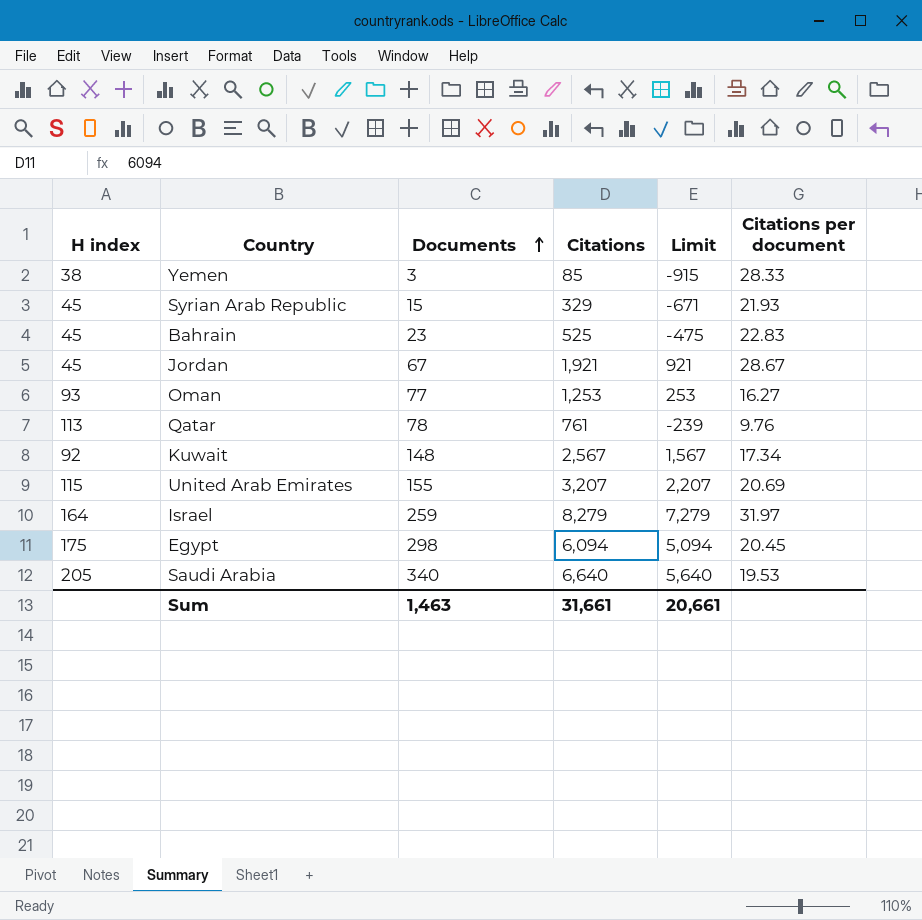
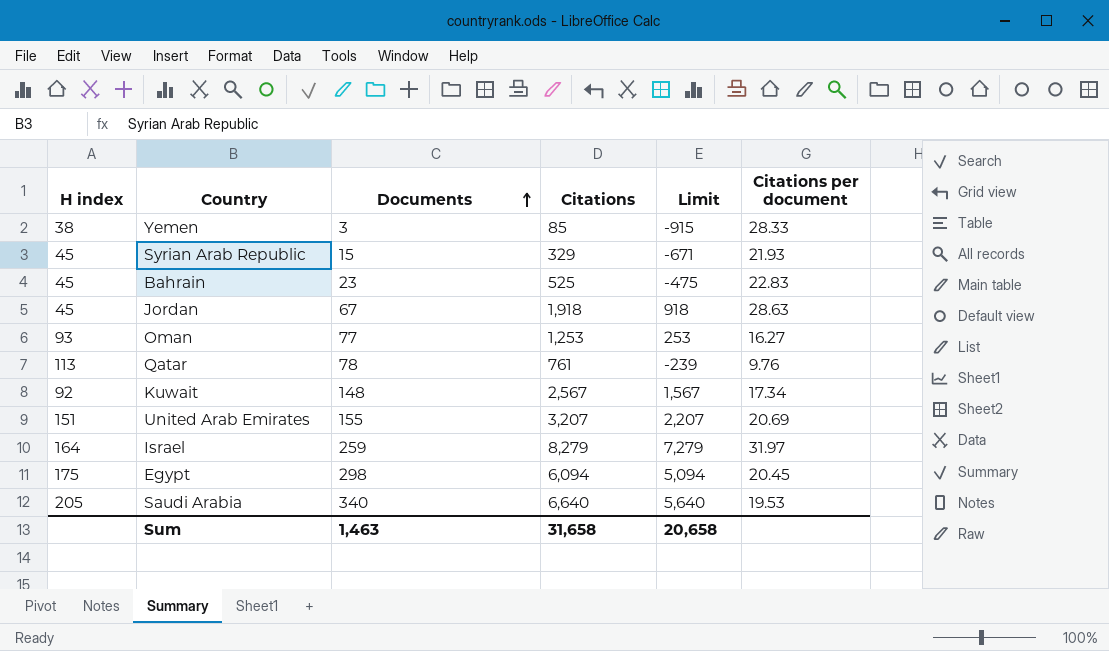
Jordan | Citations: 1,921 -> 1,918
Jordan | Limit: 921 -> 918
Jordan | Citations per document: 28.67 -> 28.63
United Arab Emirates | H index: 115 -> 151
Sum | Citations: 31,661 -> 31,658
Sum | Limit: 20,661 -> 20,658

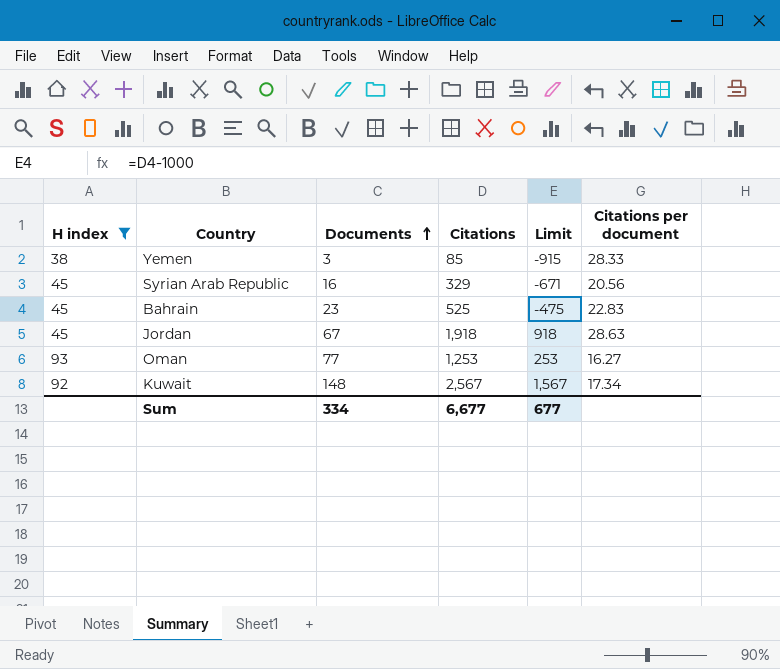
filter: none -> H index <= 93
Syrian Arab Republic | Documents: 15 -> 16
Syrian Arab Republic | Citations per document: 21.93 -> 20.56
Sum | Documents: 1,463 -> 334
Sum | Citations: 31,658 -> 6,677
Sum | Limit: 20,658 -> 677

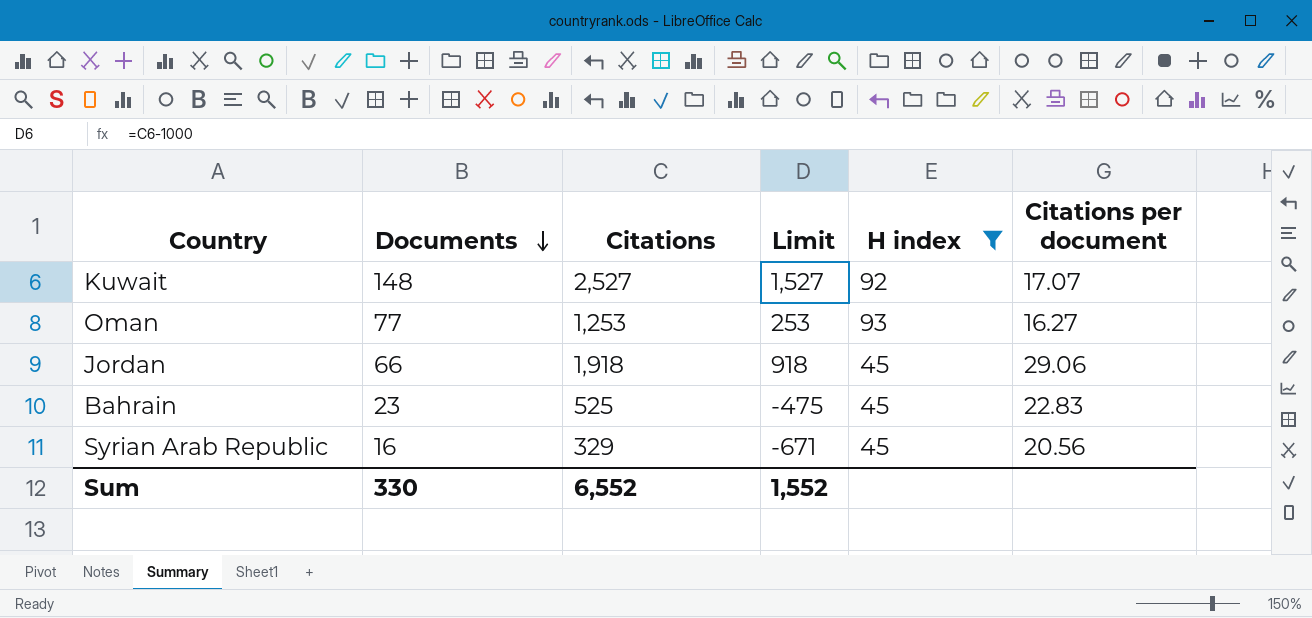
row order: Documents ascending -> Documents descending
column H index | position: 1 -> 5
row Yemen: 38 | 3 | 85 | -915 | 28.33 -> none
Kuwait | Citations: 2,567 -> 2,527
Kuwait | Limit: 1,567 -> 1,527
Kuwait | Citations per document: 17.34 -> 17.07
Jordan | Documents: 67 -> 66
Jordan | Citations per document: 28.63 -> 29.06
Sum | Documents: 334 -> 330
Sum | Citations: 6,677 -> 6,552
Sum | Limit: 677 -> 1,552

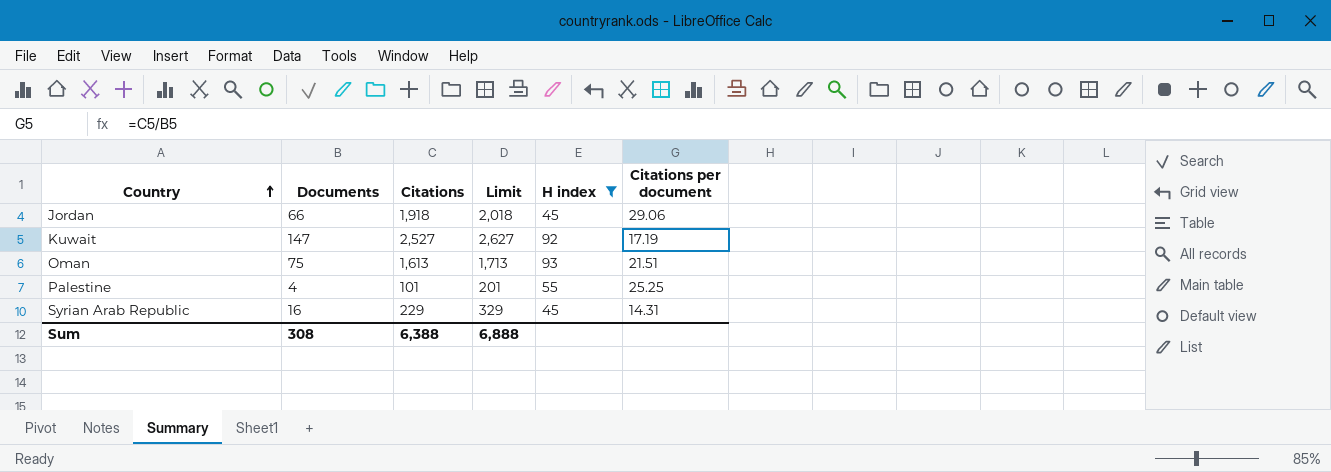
row order: Documents descending -> Country ascending
column Limit | formula: [Citations] - 1000 -> [Citations] + 100
row Bahrain: 23 | 525 | -475 | 45 | 22.83 -> none
Kuwait | Documents: 148 -> 147
Kuwait | Citations per document: 17.07 -> 17.19
Oman | Documents: 77 -> 75
Oman | Citations: 1,253 -> 1,613
Oman | Citations per document: 16.27 -> 21.51
row Palestine: none -> 4 | 101 | 201 | 55 | 25.25
Syrian Arab Republic | Citations: 329 -> 229
Syrian Arab Republic | Citations per document: 20.56 -> 14.31
Sum | Documents: 330 -> 308
Sum | Citations: 6,552 -> 6,388
Sum | Limit: 1,552 -> 6,888

